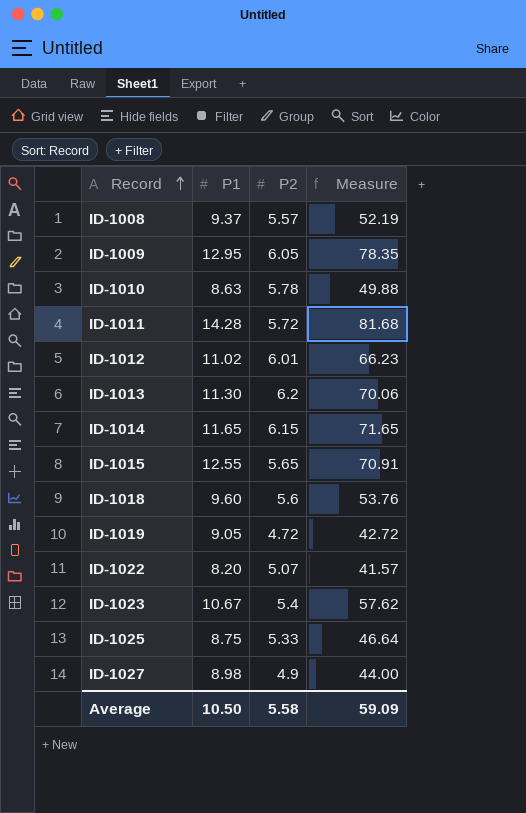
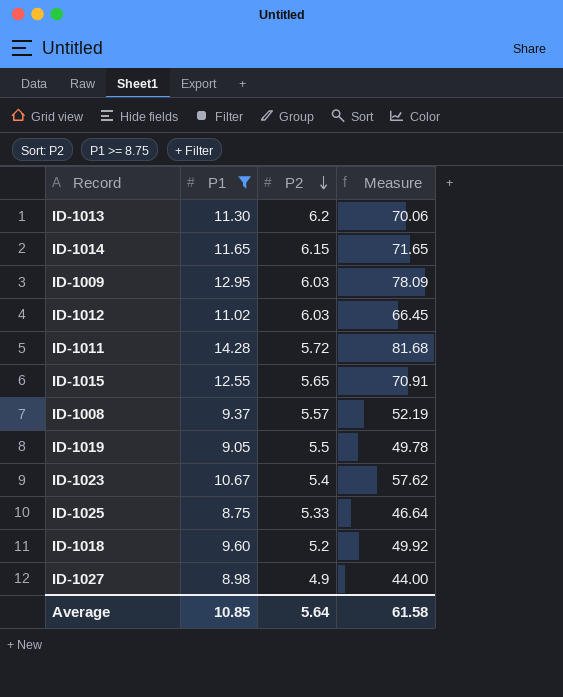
filter: none -> P1 >= 8.75
row order: Record ascending -> P2 descending
ID-1009 | P2: 6.05 -> 6.03
ID-1009 | Measure: 78.35 -> 78.09
ID-1012 | P2: 6.01 -> 6.03
ID-1012 | Measure: 66.23 -> 66.45
ID-1019 | P2: 4.72 -> 5.5
ID-1019 | Measure: 42.72 -> 49.78
ID-1018 | P2: 5.6 -> 5.2
ID-1018 | Measure: 53.76 -> 49.92
Average | P1: 10.50 -> 10.85
Average | P2: 5.58 -> 5.64
Average | Measure: 59.09 -> 61.58

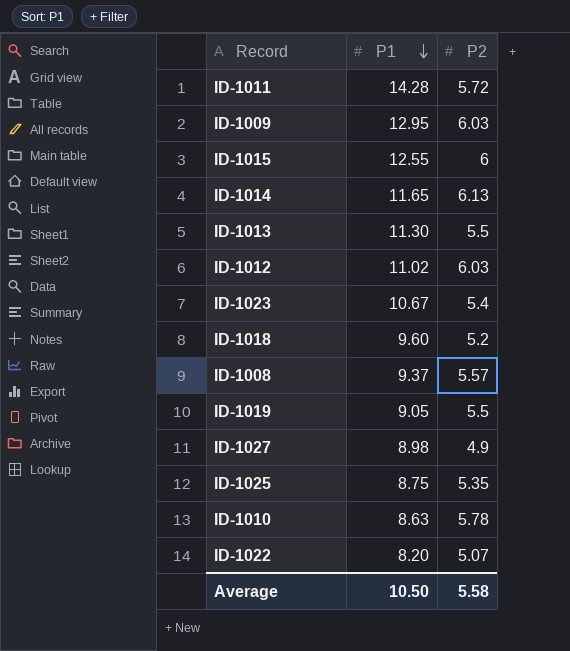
filter: P1 >= 8.75 -> none
row order: P2 descending -> P1 descending
column Measure | formula: [P1] * [P2] -> none
ID-1015 | P2: 5.65 -> 6
ID-1014 | P2: 6.15 -> 6.13
ID-1013 | P2: 6.2 -> 5.5
ID-1025 | P2: 5.33 -> 5.35
Average | P1: 10.85 -> 10.50
Average | P2: 5.64 -> 5.58

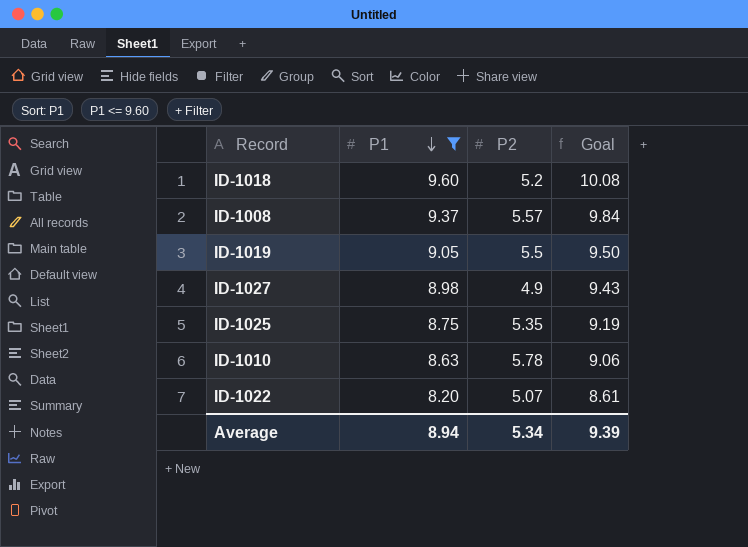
filter: none -> P1 <= 9.60
column Goal | formula: none -> [P1] * 1.05
Average | P1: 10.50 -> 8.94
Average | P2: 5.58 -> 5.34

